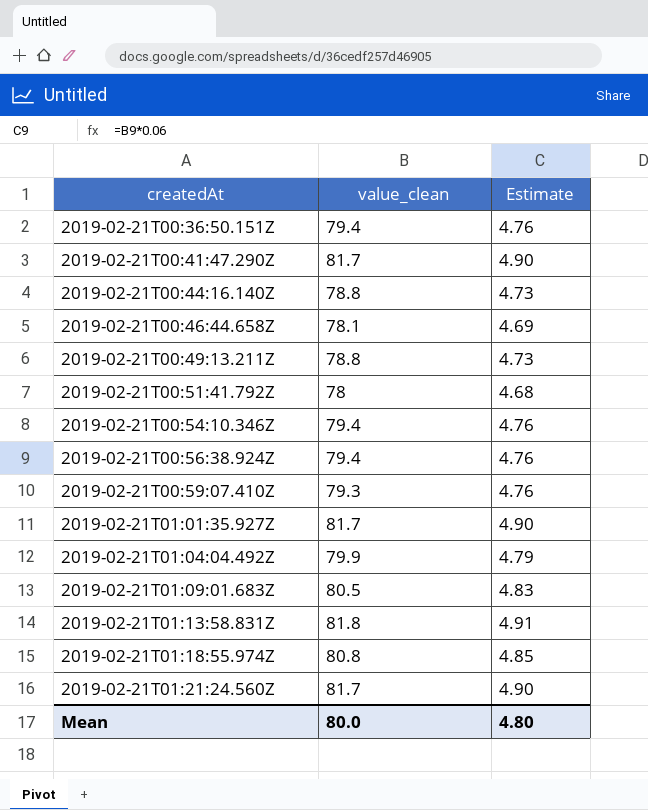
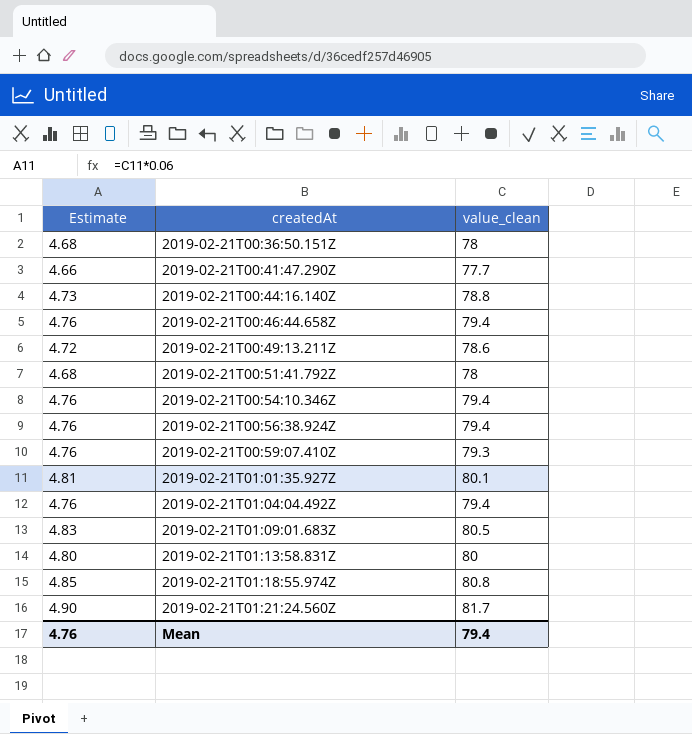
column Estimate | position: 3 -> 1
2019-02-21T00:36:50.151Z | Estimate: 4.76 -> 4.68
2019-02-21T00:36:50.151Z | value_clean: 79.4 -> 78
2019-02-21T00:41:47.290Z | Estimate: 4.90 -> 4.66
2019-02-21T00:41:47.290Z | value_clean: 81.7 -> 77.7
2019-02-21T00:46:44.658Z | Estimate: 4.69 -> 4.76
2019-02-21T00:46:44.658Z | value_clean: 78.1 -> 79.4
2019-02-21T00:49:13.211Z | Estimate: 4.73 -> 4.72
2019-02-21T00:49:13.211Z | value_clean: 78.8 -> 78.6
2019-02-21T01:01:35.927Z | Estimate: 4.90 -> 4.81
2019-02-21T01:01:35.927Z | value_clean: 81.7 -> 80.1
2019-02-21T01:04:04.492Z | Estimate: 4.79 -> 4.76
2019-02-21T01:04:04.492Z | value_clean: 79.9 -> 79.4
2019-02-21T01:13:58.831Z | Estimate: 4.91 -> 4.80
2019-02-21T01:13:58.831Z | value_clean: 81.8 -> 80
Mean | Estimate: 4.80 -> 4.76
Mean | value_clean: 80.0 -> 79.4

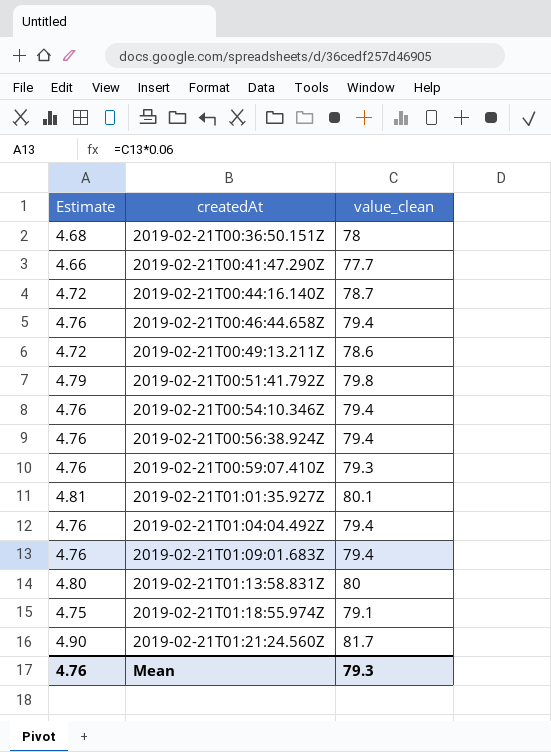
2019-02-21T00:44:16.140Z | Estimate: 4.73 -> 4.72
2019-02-21T00:44:16.140Z | value_clean: 78.8 -> 78.7
2019-02-21T00:51:41.792Z | Estimate: 4.68 -> 4.79
2019-02-21T00:51:41.792Z | value_clean: 78 -> 79.8
2019-02-21T01:09:01.683Z | Estimate: 4.83 -> 4.76
2019-02-21T01:09:01.683Z | value_clean: 80.5 -> 79.4
2019-02-21T01:18:55.974Z | Estimate: 4.85 -> 4.75
2019-02-21T01:18:55.974Z | value_clean: 80.8 -> 79.1
Mean | value_clean: 79.4 -> 79.3

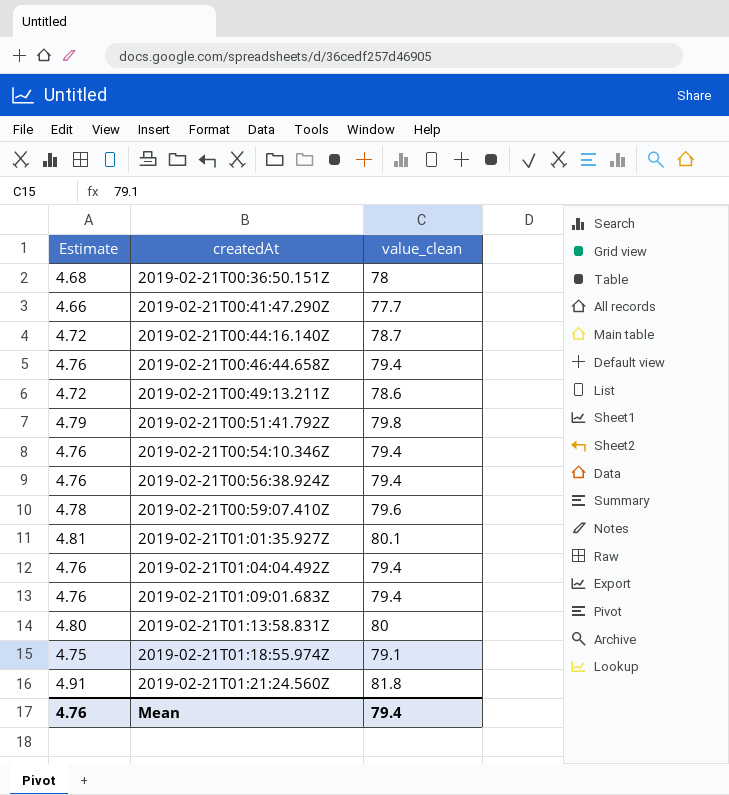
2019-02-21T00:59:07.410Z | Estimate: 4.76 -> 4.78
2019-02-21T00:59:07.410Z | value_clean: 79.3 -> 79.6
2019-02-21T01:21:24.560Z | Estimate: 4.90 -> 4.91
2019-02-21T01:21:24.560Z | value_clean: 81.7 -> 81.8
Mean | value_clean: 79.3 -> 79.4

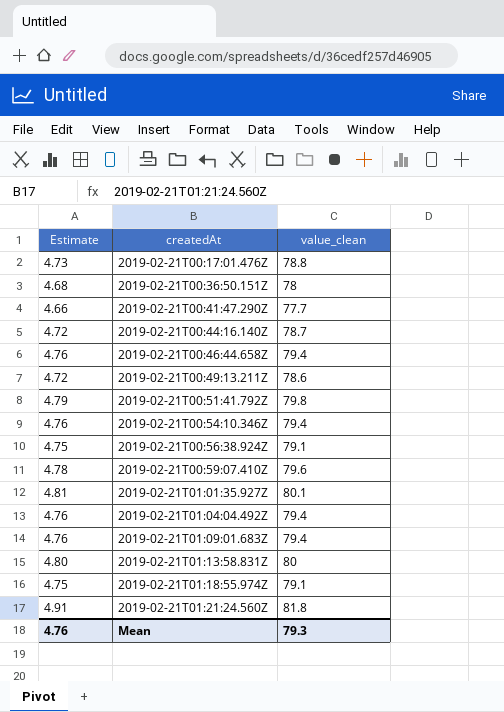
row 2019-02-21T00:17:01.476Z: none -> 4.73 | 78.8
2019-02-21T00:56:38.924Z | Estimate: 4.76 -> 4.75
2019-02-21T00:56:38.924Z | value_clean: 79.4 -> 79.1
Mean | value_clean: 79.4 -> 79.3

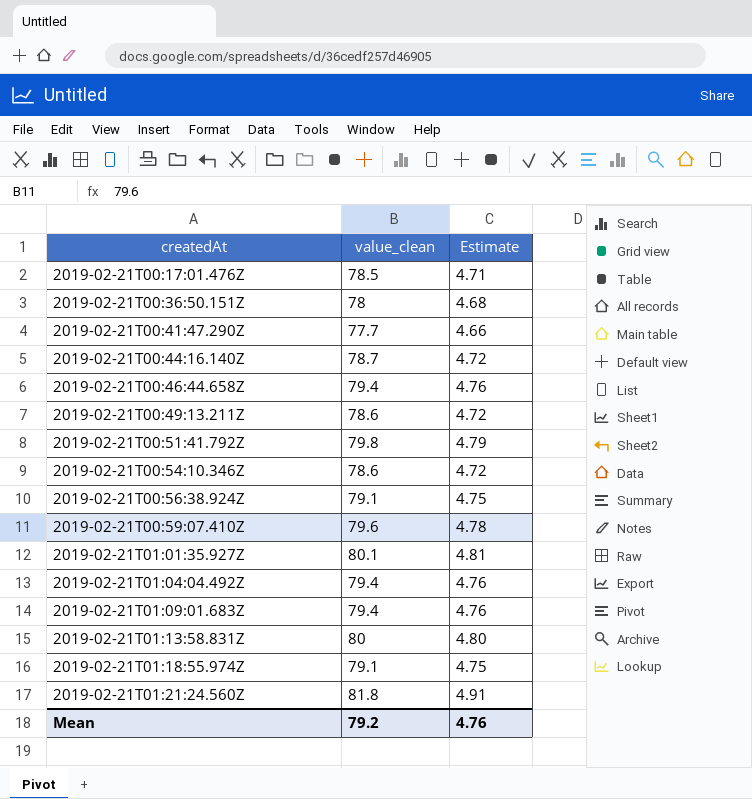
column Estimate | position: 1 -> 3
2019-02-21T00:17:01.476Z | value_clean: 78.8 -> 78.5
2019-02-21T00:17:01.476Z | Estimate: 4.73 -> 4.71
2019-02-21T00:54:10.346Z | value_clean: 79.4 -> 78.6
2019-02-21T00:54:10.346Z | Estimate: 4.76 -> 4.72
Mean | value_clean: 79.3 -> 79.2

